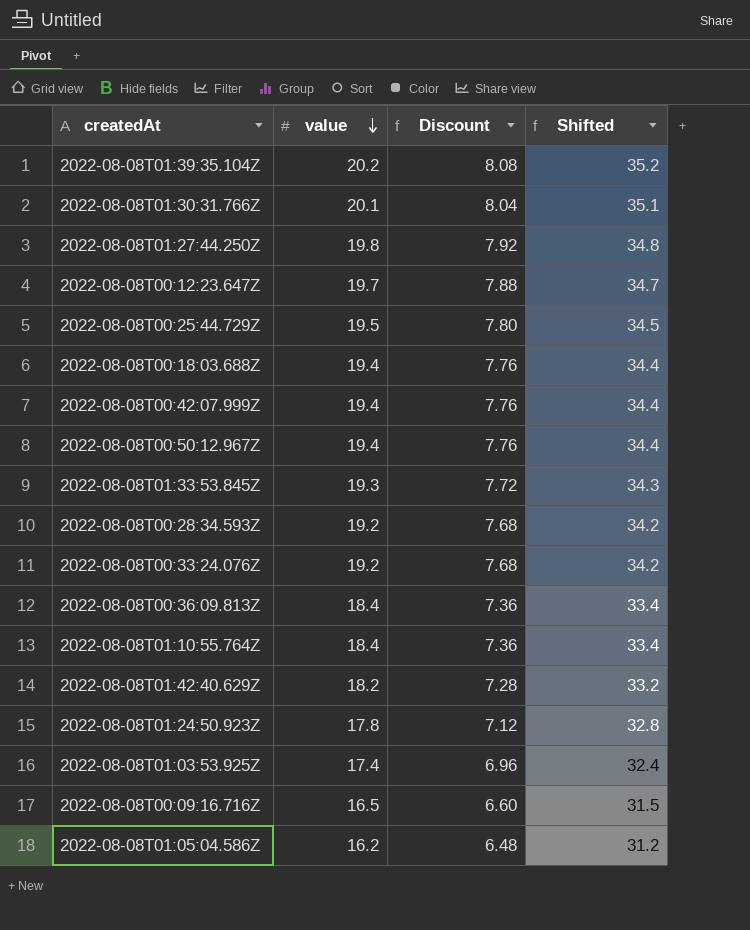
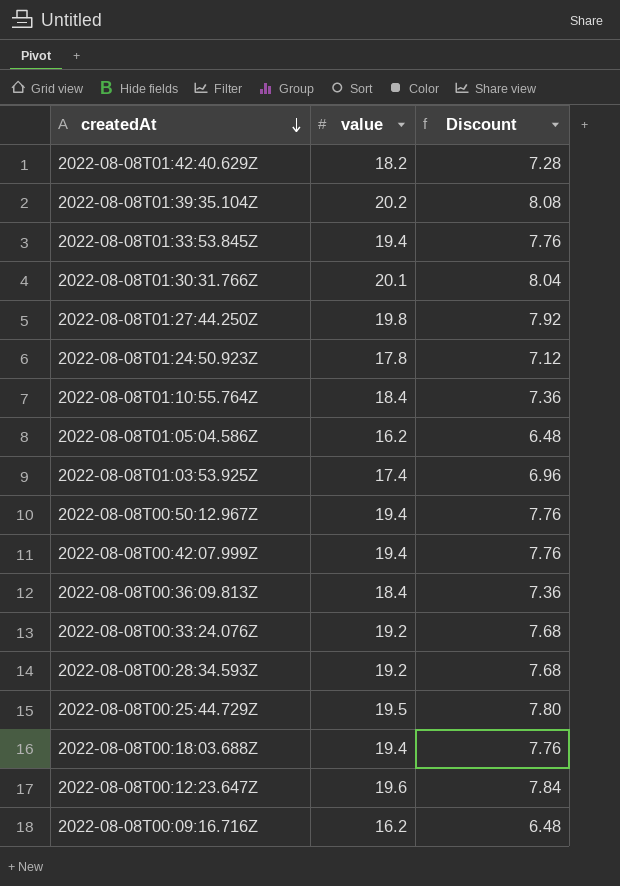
row order: value descending -> createdAt descending
column Shifted | formula: [value] + 15 -> none
2022-08-08T01:33:53.845Z | value: 19.3 -> 19.4
2022-08-08T01:33:53.845Z | Discount: 7.72 -> 7.76
2022-08-08T00:12:23.647Z | value: 19.7 -> 19.6
2022-08-08T00:12:23.647Z | Discount: 7.88 -> 7.84
2022-08-08T00:09:16.716Z | value: 16.5 -> 16.2
2022-08-08T00:09:16.716Z | Discount: 6.60 -> 6.48

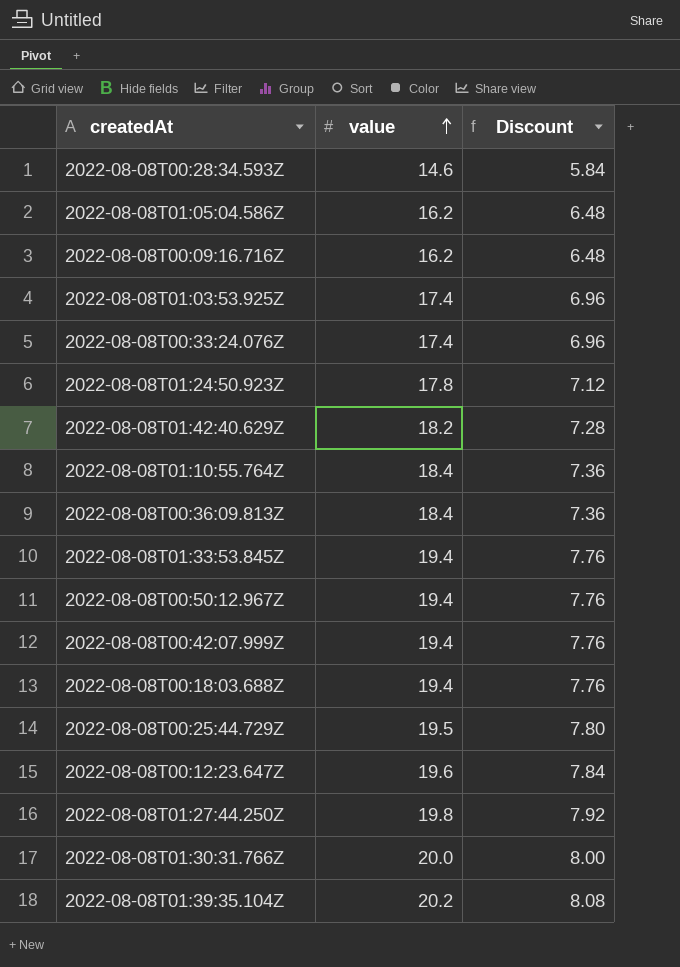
row order: createdAt descending -> value ascending
2022-08-08T00:28:34.593Z | value: 19.2 -> 14.6
2022-08-08T00:28:34.593Z | Discount: 7.68 -> 5.84
2022-08-08T00:33:24.076Z | value: 19.2 -> 17.4
2022-08-08T00:33:24.076Z | Discount: 7.68 -> 6.96
2022-08-08T01:30:31.766Z | value: 20.1 -> 20.0
2022-08-08T01:30:31.766Z | Discount: 8.04 -> 8.00

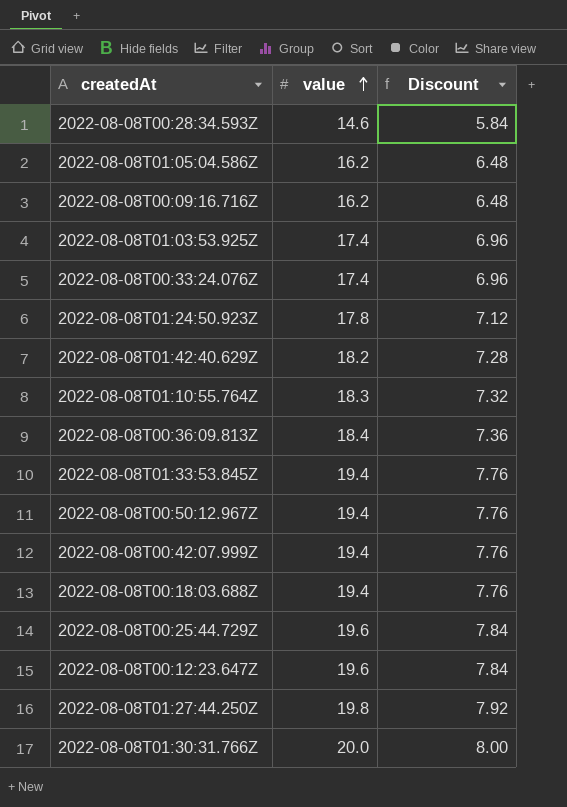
row 2022-08-08T01:39:35.104Z: 20.2 | 8.08 -> none
2022-08-08T01:10:55.764Z | value: 18.4 -> 18.3
2022-08-08T01:10:55.764Z | Discount: 7.36 -> 7.32
2022-08-08T00:25:44.729Z | value: 19.5 -> 19.6
2022-08-08T00:25:44.729Z | Discount: 7.80 -> 7.84

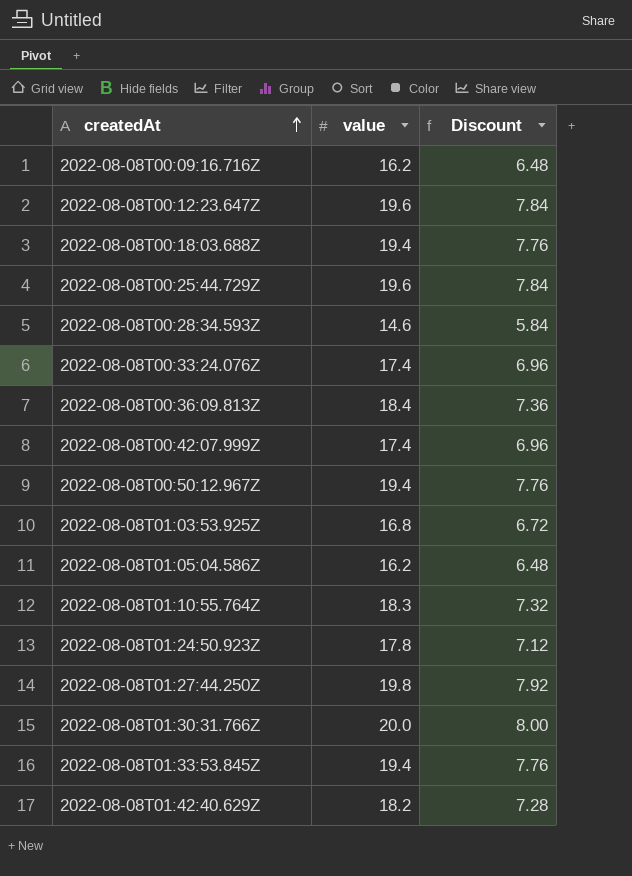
row order: value ascending -> createdAt ascending
2022-08-08T00:42:07.999Z | value: 19.4 -> 17.4
2022-08-08T00:42:07.999Z | Discount: 7.76 -> 6.96
2022-08-08T01:03:53.925Z | value: 17.4 -> 16.8
2022-08-08T01:03:53.925Z | Discount: 6.96 -> 6.72

